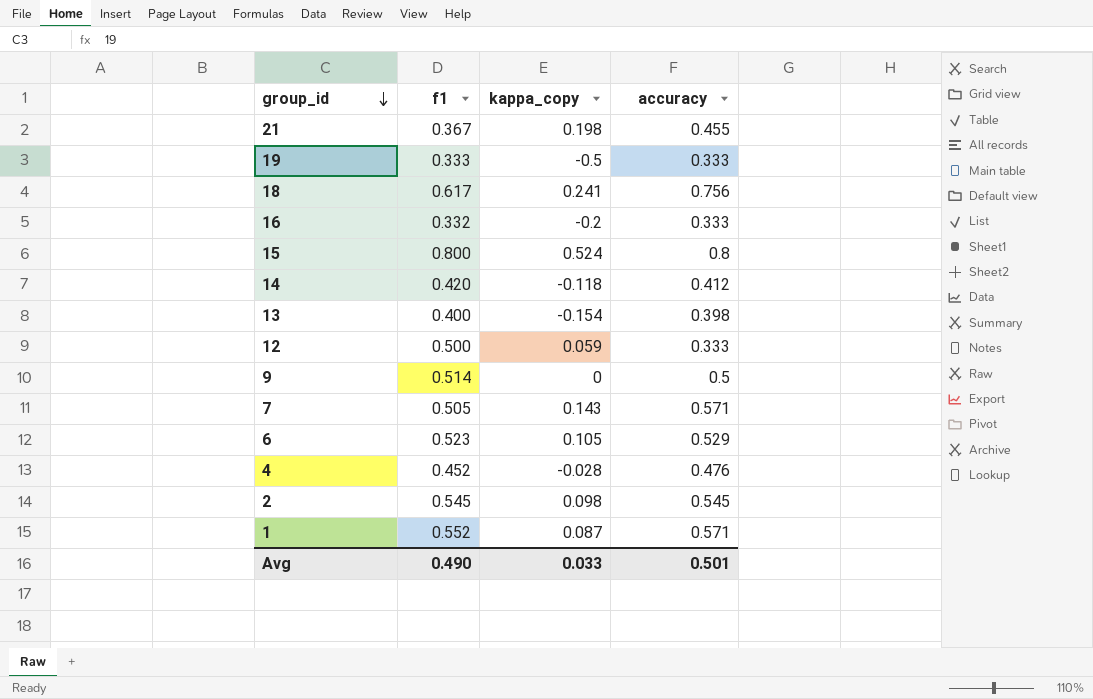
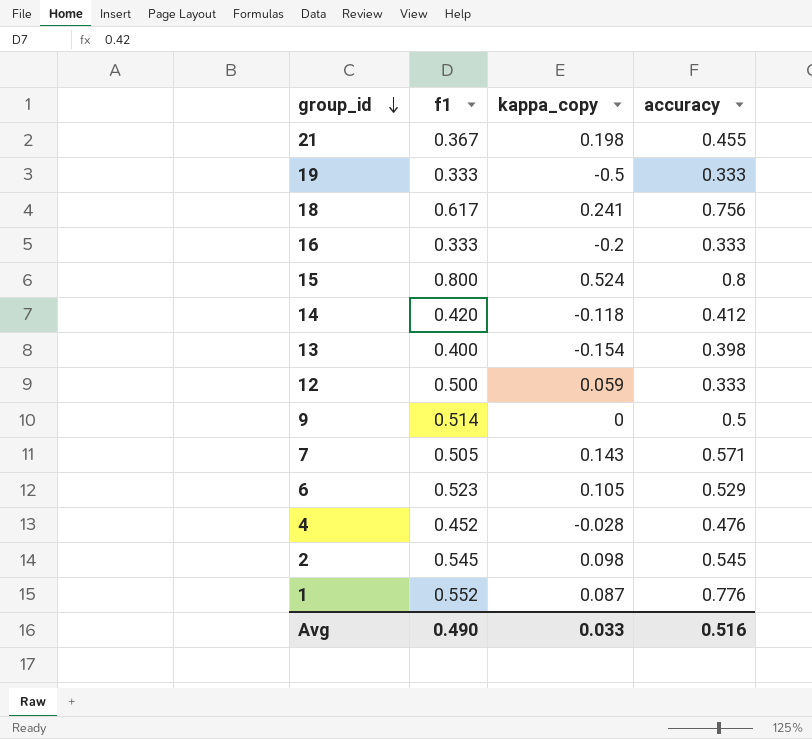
16 | f1: 0.332 -> 0.333
1 | accuracy: 0.571 -> 0.776
Avg | accuracy: 0.501 -> 0.516

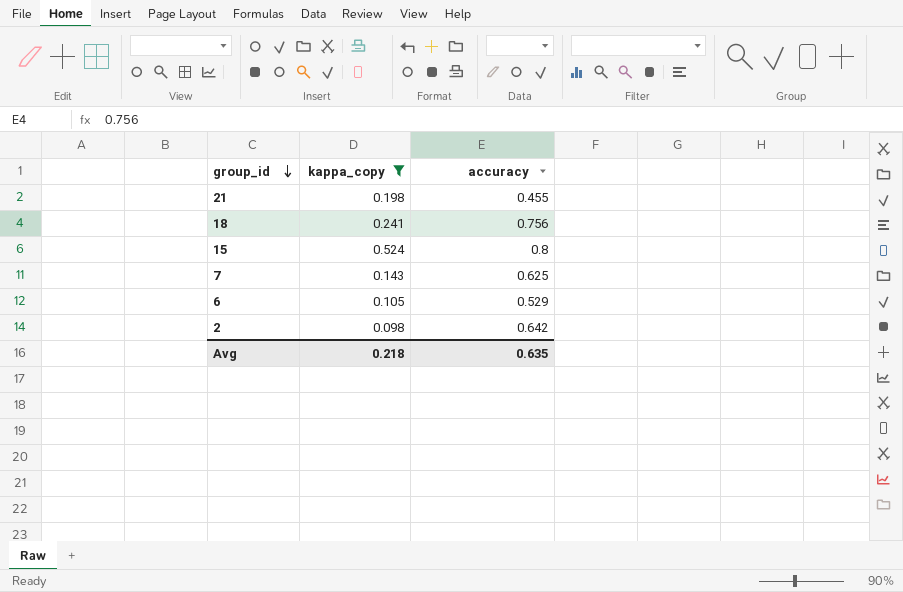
filter: none -> kappa_copy >= 0.098
column f1 | position: 2 -> none
7 | accuracy: 0.571 -> 0.625
2 | accuracy: 0.545 -> 0.642
Avg | kappa_copy: 0.033 -> 0.218
Avg | accuracy: 0.516 -> 0.635

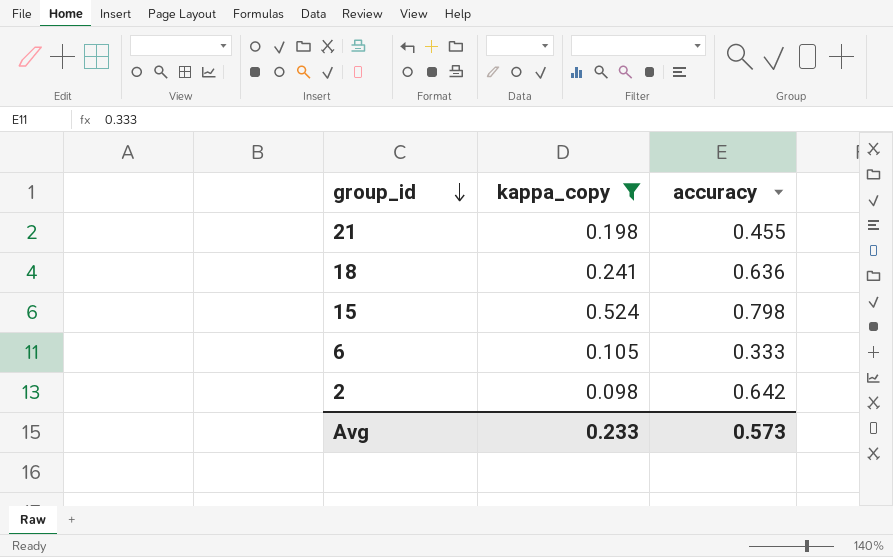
row 7: 0.143 | 0.625 -> none
18 | accuracy: 0.756 -> 0.636
15 | accuracy: 0.8 -> 0.798
6 | accuracy: 0.529 -> 0.333
Avg | kappa_copy: 0.218 -> 0.233
Avg | accuracy: 0.635 -> 0.573

